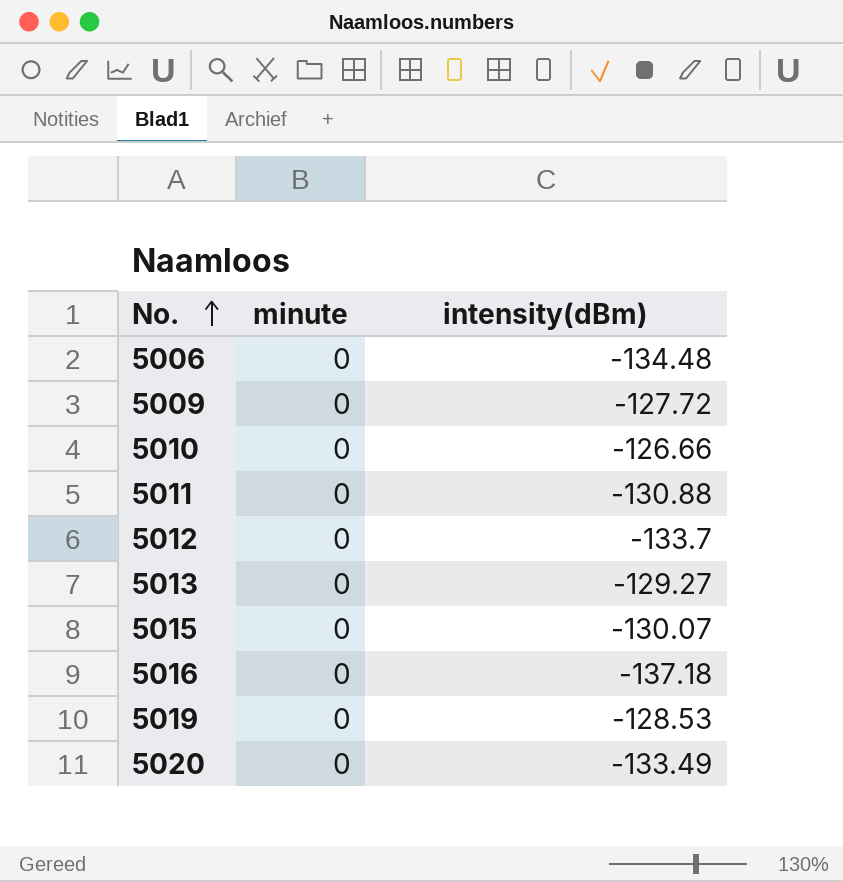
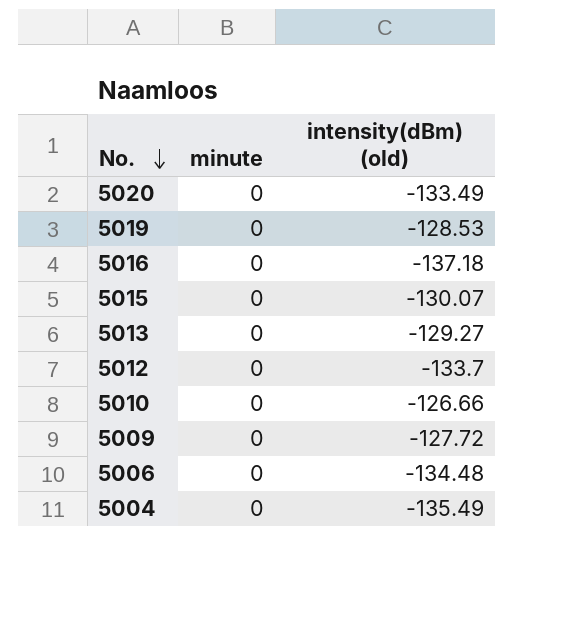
row order: No. ascending -> No. descending
column name: intensity(dBm) -> intensity(dBm) (old)
row 5011: 0 | -130.88 -> none
row 5004: none -> 0 | -135.49

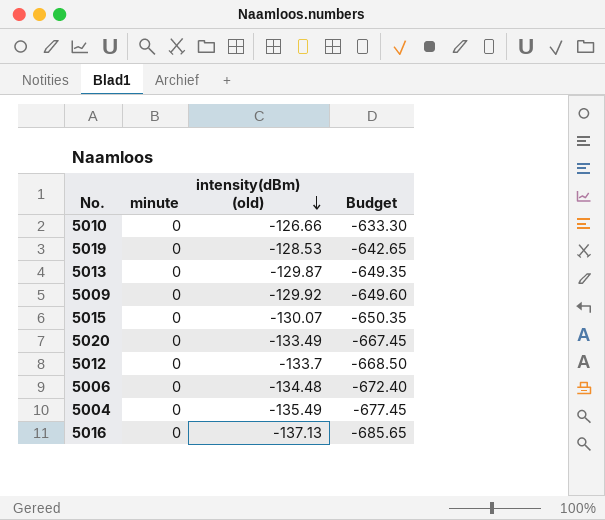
row order: No. descending -> intensity(dBm) (old) descending
column Budget | formula: none -> [intensity(dBm) (old)] * 5
5013 | intensity(dBm) (old): -129.27 -> -129.87
5009 | intensity(dBm) (old): -127.72 -> -129.92
5016 | intensity(dBm) (old): -137.18 -> -137.13

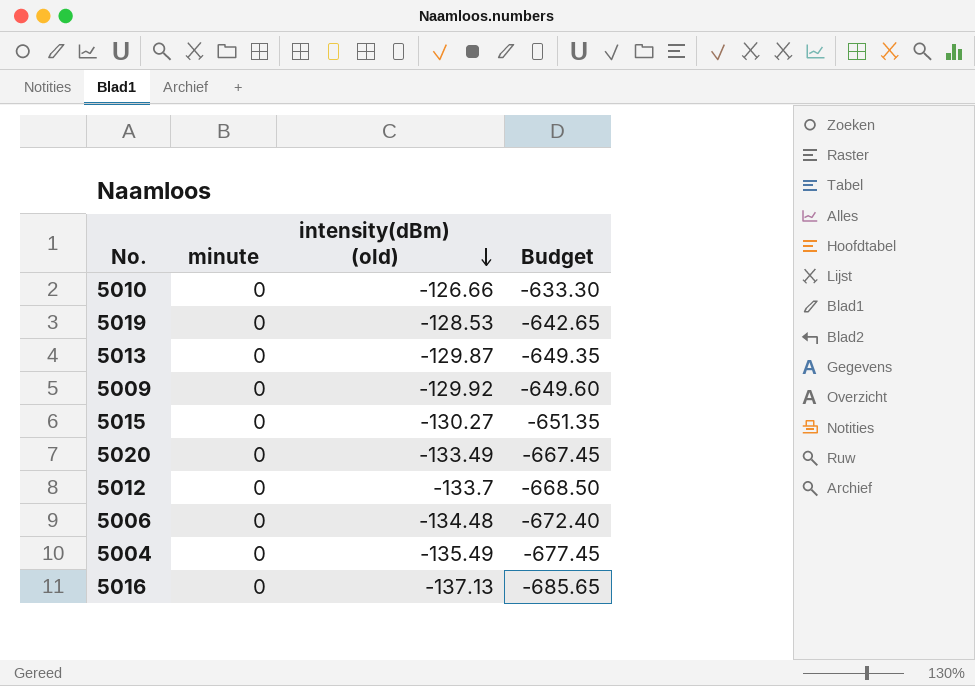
5015 | intensity(dBm) (old): -130.07 -> -130.27
5015 | Budget: -650.35 -> -651.35

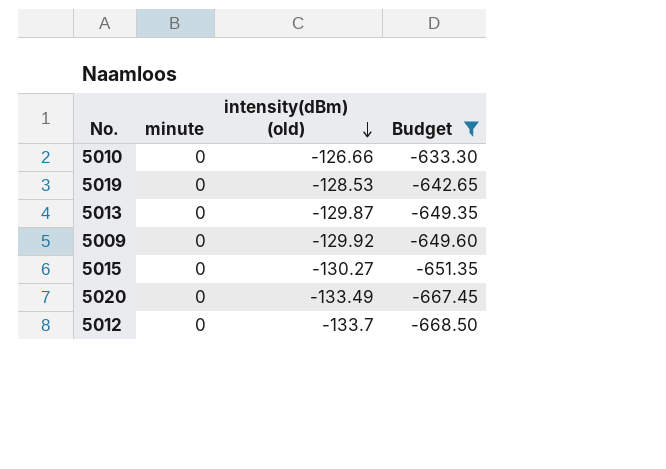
filter: none -> Budget >= -668.50

